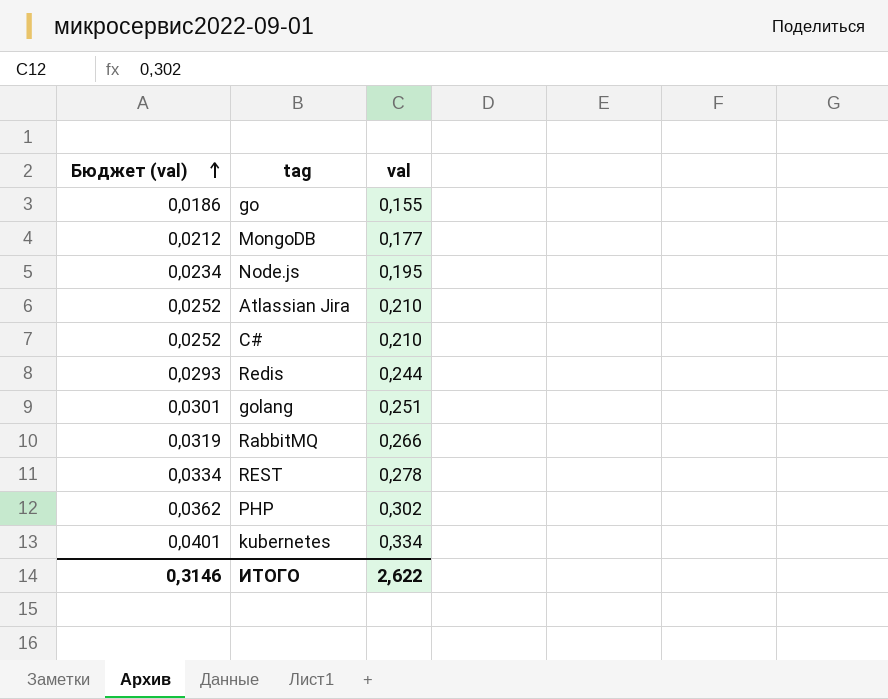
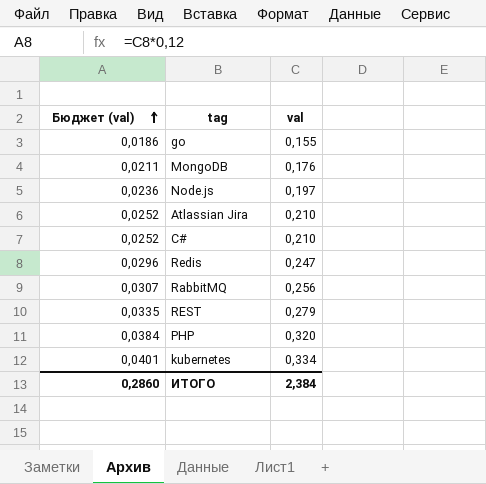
row golang: 0,0301 | 0,251 -> none
MongoDB | Бюджет (val): 0,0212 -> 0,0211
MongoDB | val: 0,177 -> 0,176
Node.js | Бюджет (val): 0,0234 -> 0,0236
Node.js | val: 0,195 -> 0,197
Redis | Бюджет (val): 0,0293 -> 0,0296
Redis | val: 0,244 -> 0,247
RabbitMQ | Бюджет (val): 0,0319 -> 0,0307
RabbitMQ | val: 0,266 -> 0,256
REST | Бюджет (val): 0,0334 -> 0,0335
REST | val: 0,278 -> 0,279
PHP | Бюджет (val): 0,0362 -> 0,0384
PHP | val: 0,302 -> 0,320
ИТОГО | Бюджет (val): 0,3146 -> 0,2860
ИТОГО | val: 2,622 -> 2,384

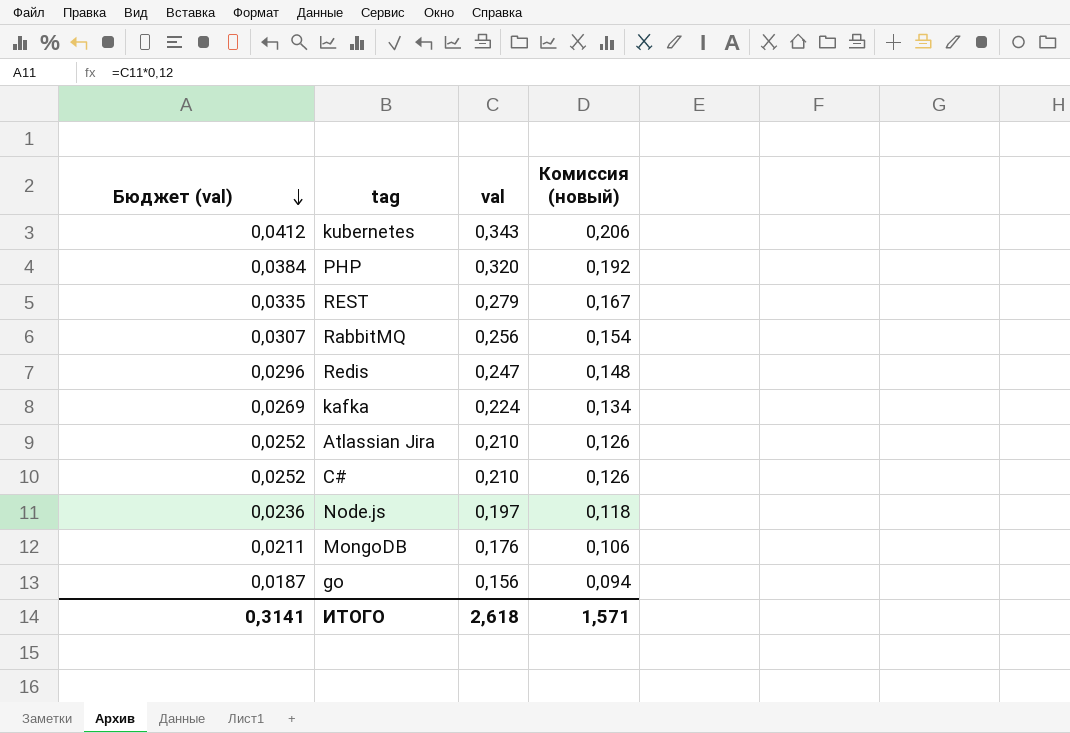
row order: Бюджет (val) ascending -> Бюджет (val) descending
column Комиссия (новый) | formula: none -> [val] * 0,6
kubernetes | Бюджет (val): 0,0401 -> 0,0412
kubernetes | val: 0,334 -> 0,343
row kafka: none -> 0,0269 | 0,224 | 0,134
go | Бюджет (val): 0,0186 -> 0,0187
go | val: 0,155 -> 0,156
ИТОГО | Бюджет (val): 0,2860 -> 0,3141
ИТОГО | val: 2,384 -> 2,618

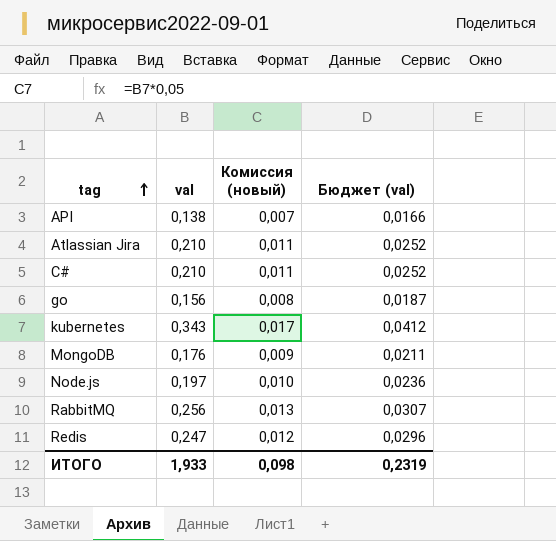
row order: Бюджет (val) descending -> tag ascending
column Комиссия (новый) | formula: [val] * 0,6 -> [val] * 0,05
column Бюджет (val) | position: 1 -> 4
row PHP: 0,0384 | 0,320 | 0,192 -> none
row REST: 0,0335 | 0,279 | 0,167 -> none
row kafka: 0,0269 | 0,224 | 0,134 -> none
row API: none -> 0,138 | 0,007 | 0,0166
ИТОГО | val: 2,618 -> 1,933
ИТОГО | Комиссия (новый): 1,571 -> 0,098
ИТОГО | Бюджет (val): 0,3141 -> 0,2319

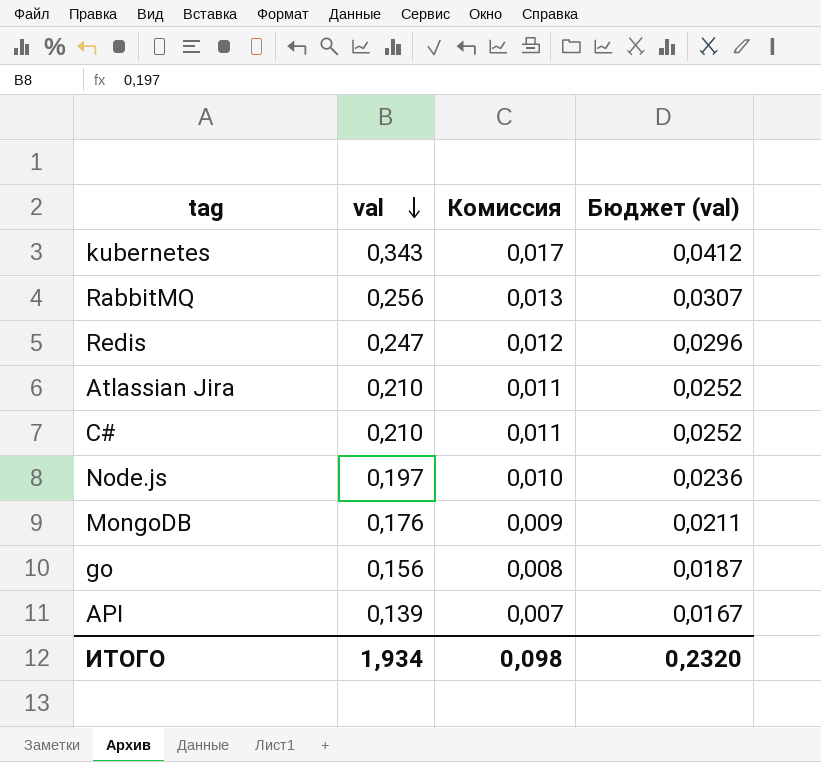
row order: tag ascending -> val descending
column name: Комиссия (новый) -> Комиссия
API | val: 0,138 -> 0,139
API | Бюджет (val): 0,0166 -> 0,0167
ИТОГО | val: 1,933 -> 1,934
ИТОГО | Бюджет (val): 0,2319 -> 0,2320

